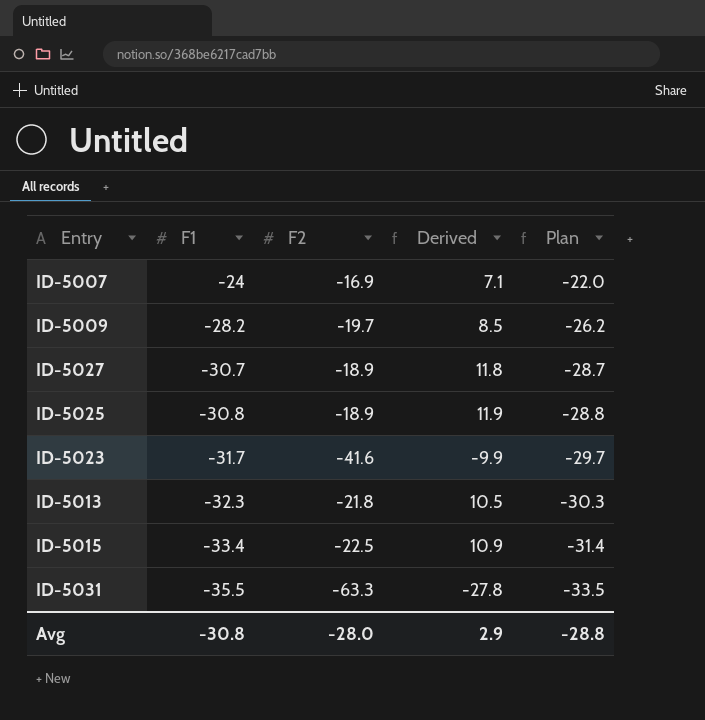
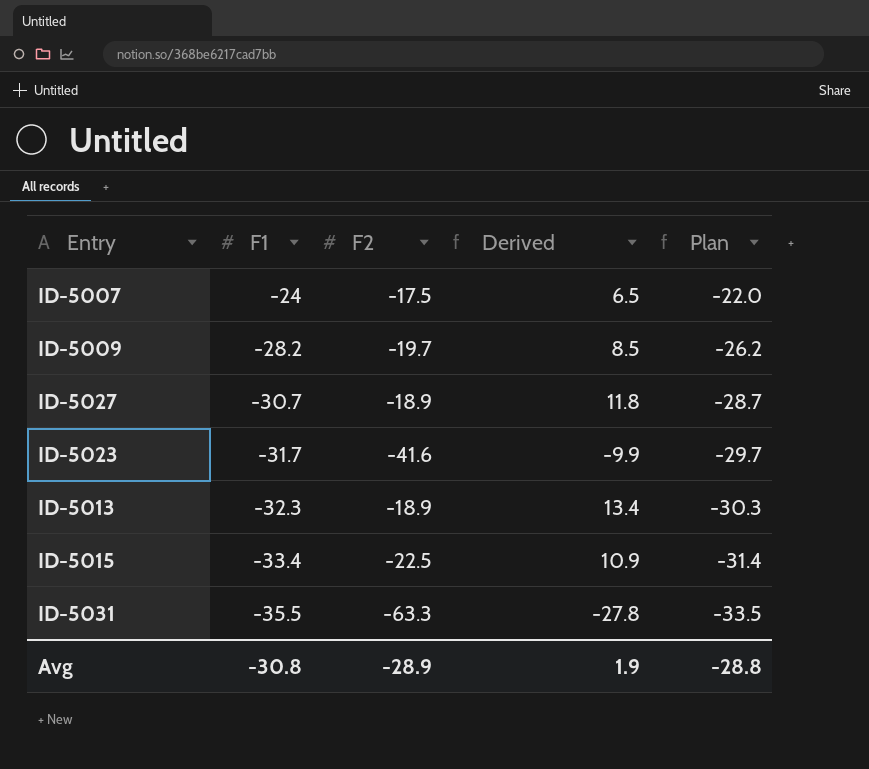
row ID-5025: -30.8 | -18.9 | 11.9 | -28.8 -> none
ID-5007 | F2: -16.9 -> -17.5
ID-5007 | Derived: 7.1 -> 6.5
ID-5013 | F2: -21.8 -> -18.9
ID-5013 | Derived: 10.5 -> 13.4
Avg | F2: -28.0 -> -28.9
Avg | Derived: 2.9 -> 1.9

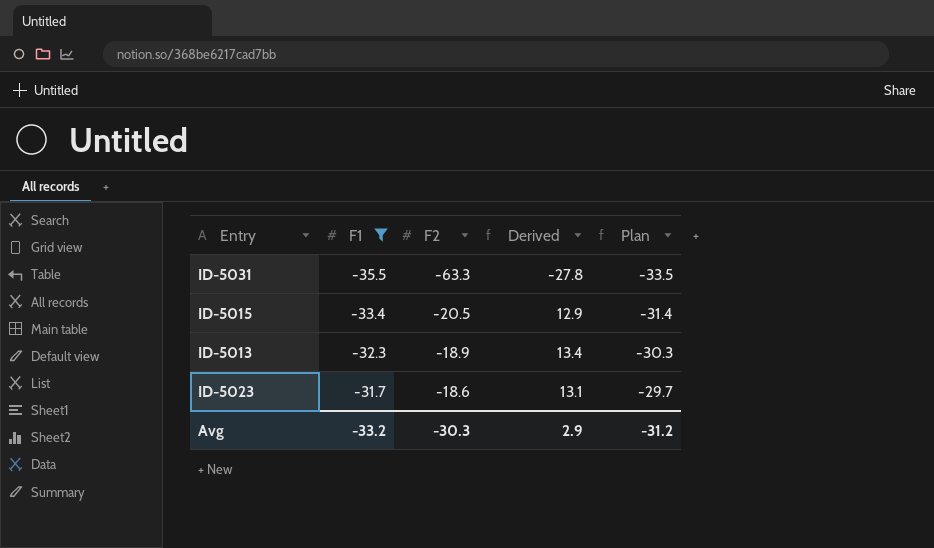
filter: none -> F1 <= -31.7
row order: F1 descending -> F1 ascending
ID-5015 | F2: -22.5 -> -20.5
ID-5015 | Derived: 10.9 -> 12.9
ID-5023 | F2: -41.6 -> -18.6
ID-5023 | Derived: -9.9 -> 13.1
Avg | F1: -30.8 -> -33.2
Avg | F2: -28.9 -> -30.3
Avg | Derived: 1.9 -> 2.9
Avg | Plan: -28.8 -> -31.2

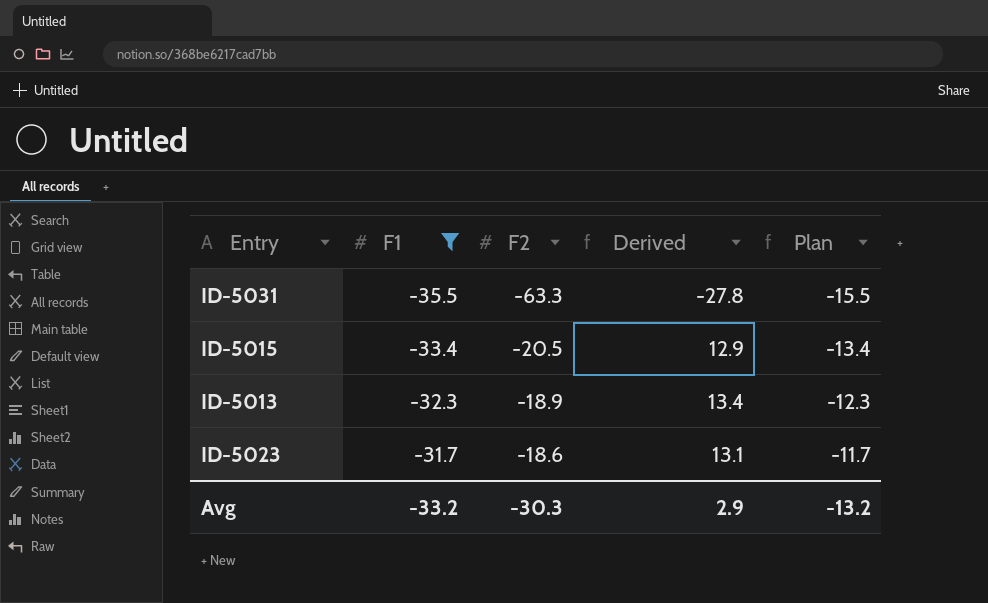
column Plan | formula: [F1] + 2 -> [F1] + 20
Avg | Plan: -31.2 -> -13.2

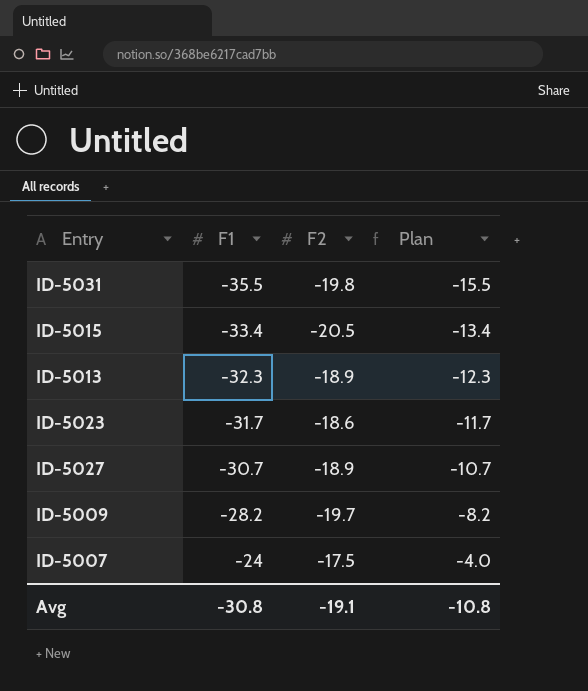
filter: F1 <= -31.7 -> none
column Derived | formula: [F2] - [F1] -> none
ID-5031 | F2: -63.3 -> -19.8
Avg | F1: -33.2 -> -30.8
Avg | F2: -30.3 -> -19.1
Avg | Plan: -13.2 -> -10.8

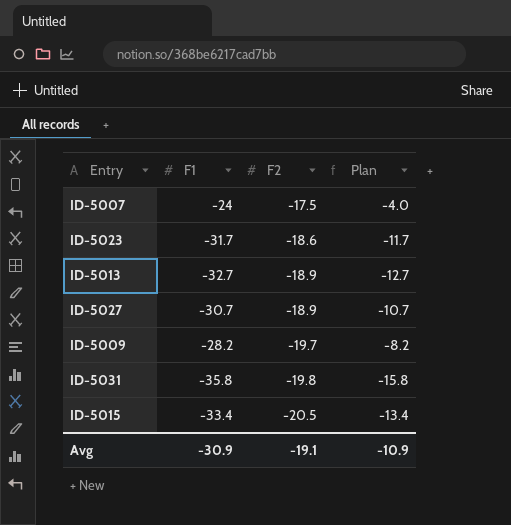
row order: F1 ascending -> F2 descending
ID-5013 | F1: -32.3 -> -32.7
ID-5013 | Plan: -12.3 -> -12.7
ID-5031 | F1: -35.5 -> -35.8
ID-5031 | Plan: -15.5 -> -15.8
Avg | F1: -30.8 -> -30.9
Avg | Plan: -10.8 -> -10.9

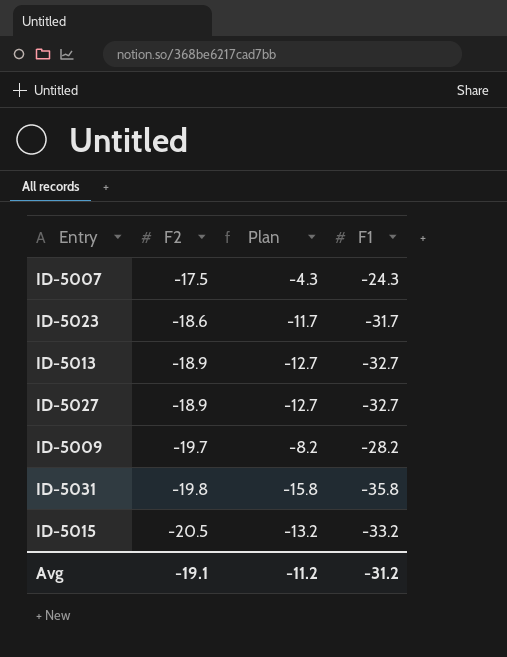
column F1 | position: 2 -> 4
ID-5007 | Plan: -4.0 -> -4.3
ID-5007 | F1: -24 -> -24.3
ID-5027 | Plan: -10.7 -> -12.7
ID-5027 | F1: -30.7 -> -32.7
ID-5015 | Plan: -13.4 -> -13.2
ID-5015 | F1: -33.4 -> -33.2
Avg | Plan: -10.9 -> -11.2
Avg | F1: -30.9 -> -31.2

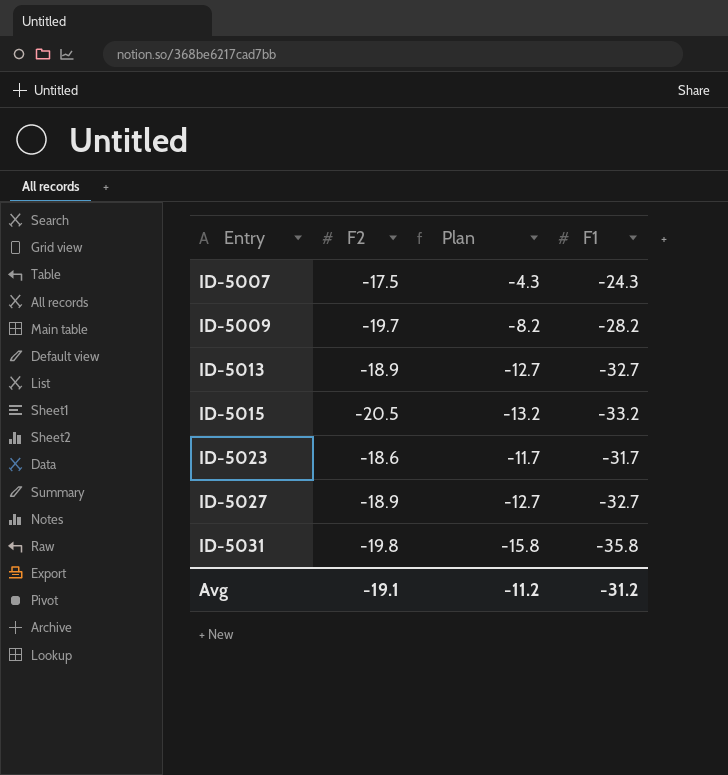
row order: F2 descending -> Entry ascending

